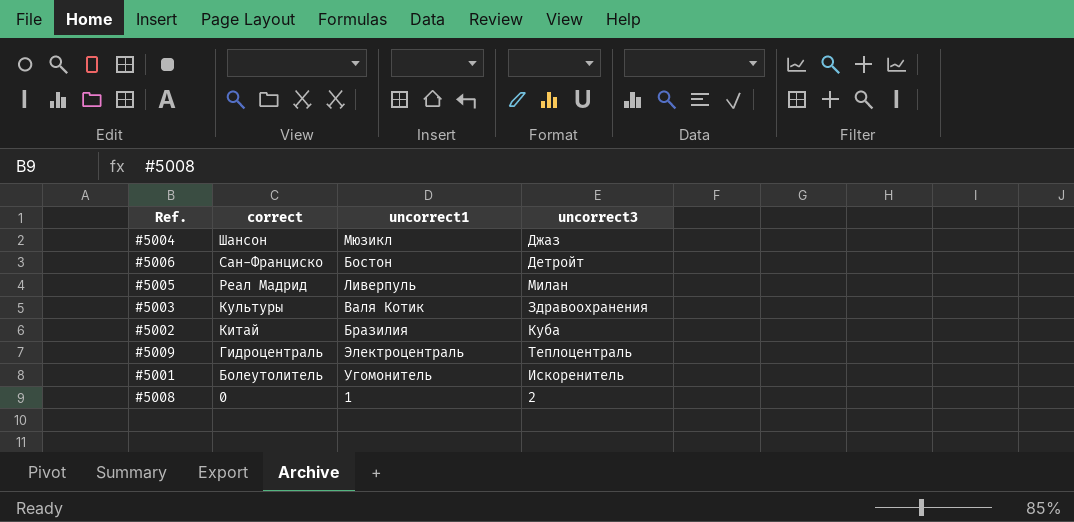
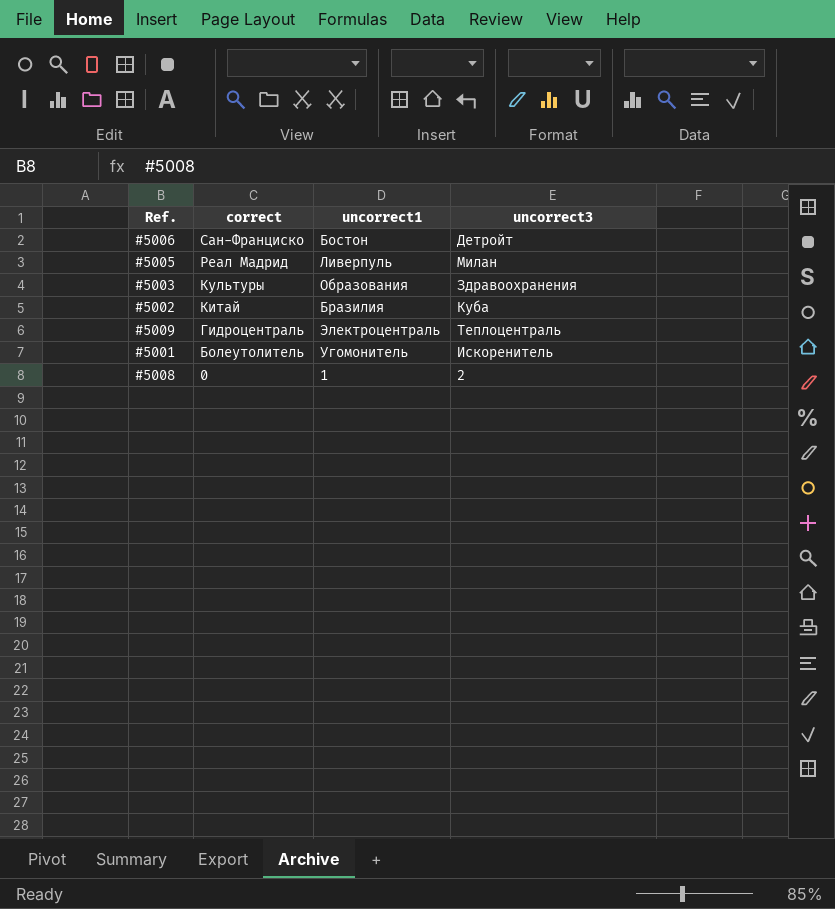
row #5004: Шансон | Мюзикл | Джаз -> none
#5003 | uncorrect1: Валя Котик -> Образования

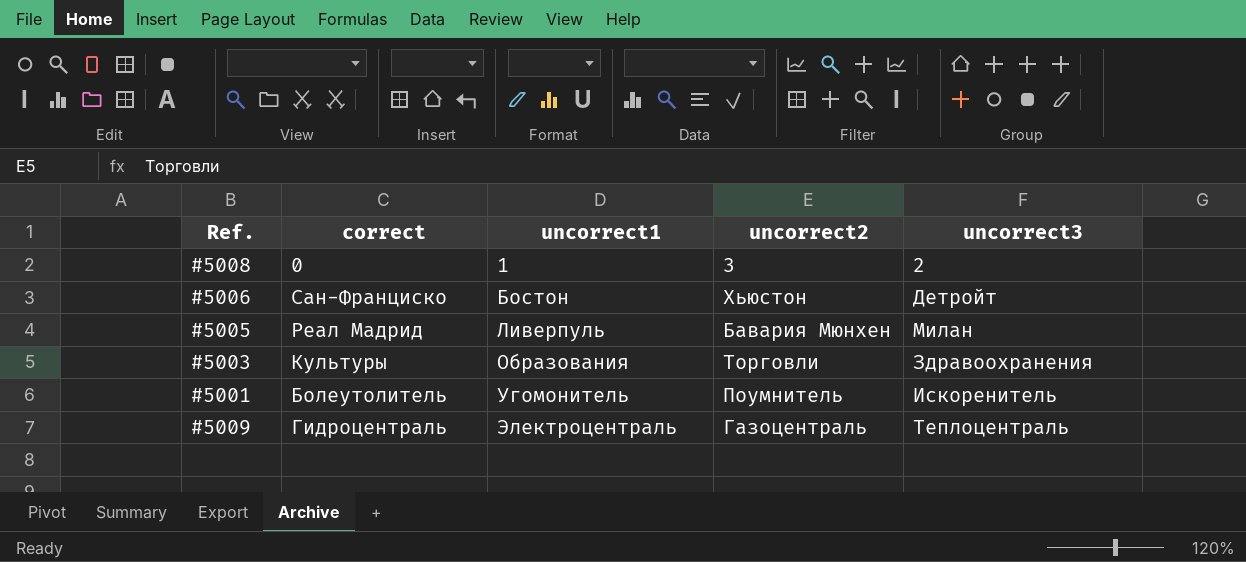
row order: correct descending -> uncorrect1 ascending
column uncorrect2 | position: none -> 4
row #5002: Китай | Бразилия | Куба -> none

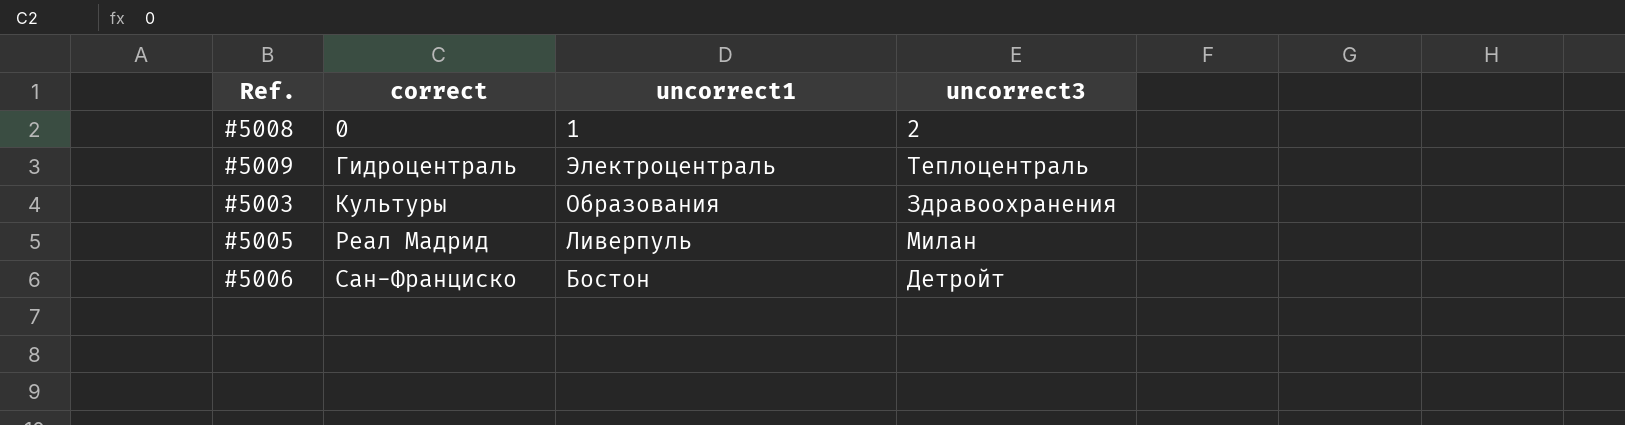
row order: uncorrect1 ascending -> correct ascending
column uncorrect2 | position: 4 -> none
row #5001: Болеутолитель | Угомонитель | Поумнитель | Искоренитель -> none

